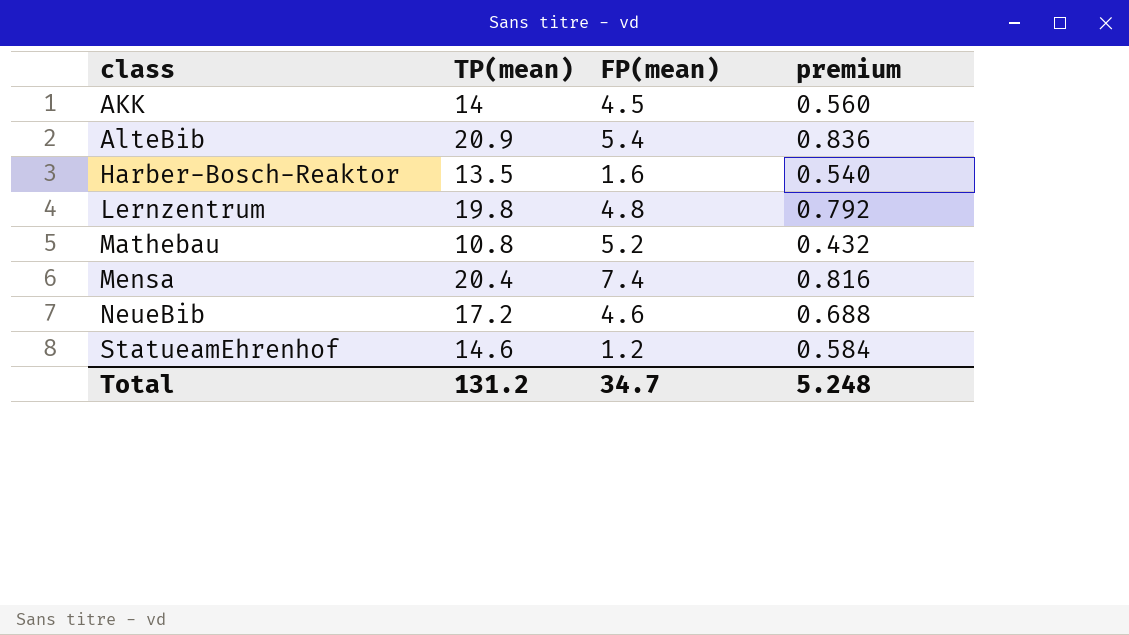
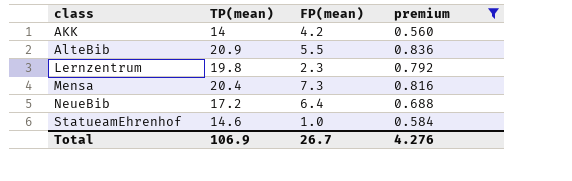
filter: none -> premium >= 0.560
AKK | FP(mean): 4.5 -> 4.2
AlteBib | FP(mean): 5.4 -> 5.5
Lernzentrum | FP(mean): 4.8 -> 2.3
Mensa | FP(mean): 7.4 -> 7.3
NeueBib | FP(mean): 4.6 -> 6.4
StatueamEhrenhof | FP(mean): 1.2 -> 1.0
Total | TP(mean): 131.2 -> 106.9
Total | FP(mean): 34.7 -> 26.7
Total | premium: 5.248 -> 4.276

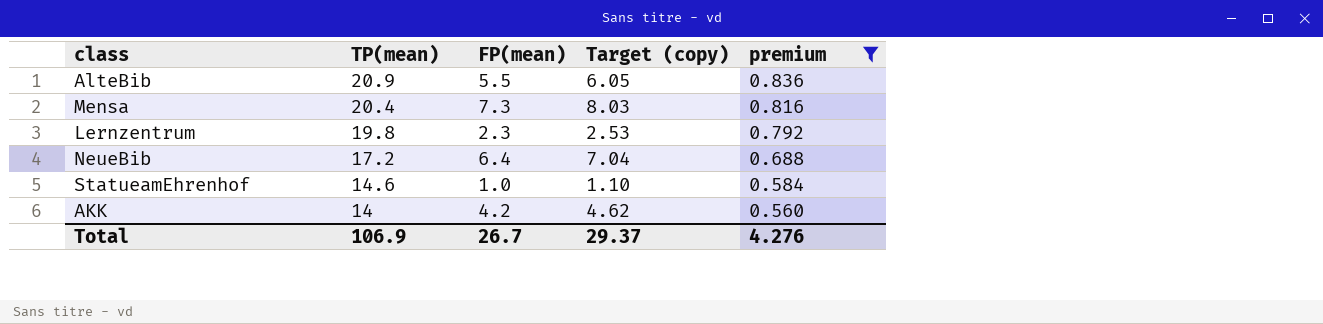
row order: class ascending -> TP(mean) descending
column Target (copy) | formula: none -> [FP(mean)] * 1.1

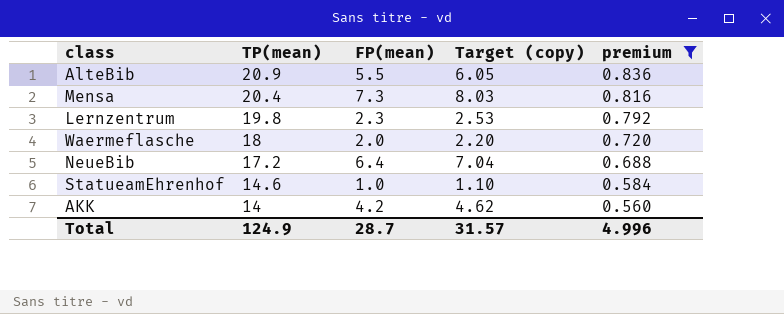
row Waermeflasche: none -> 18 | 2.0 | 2.20 | 0.720
Total | TP(mean): 106.9 -> 124.9
Total | FP(mean): 26.7 -> 28.7
Total | Target (copy): 29.37 -> 31.57
Total | premium: 4.276 -> 4.996

